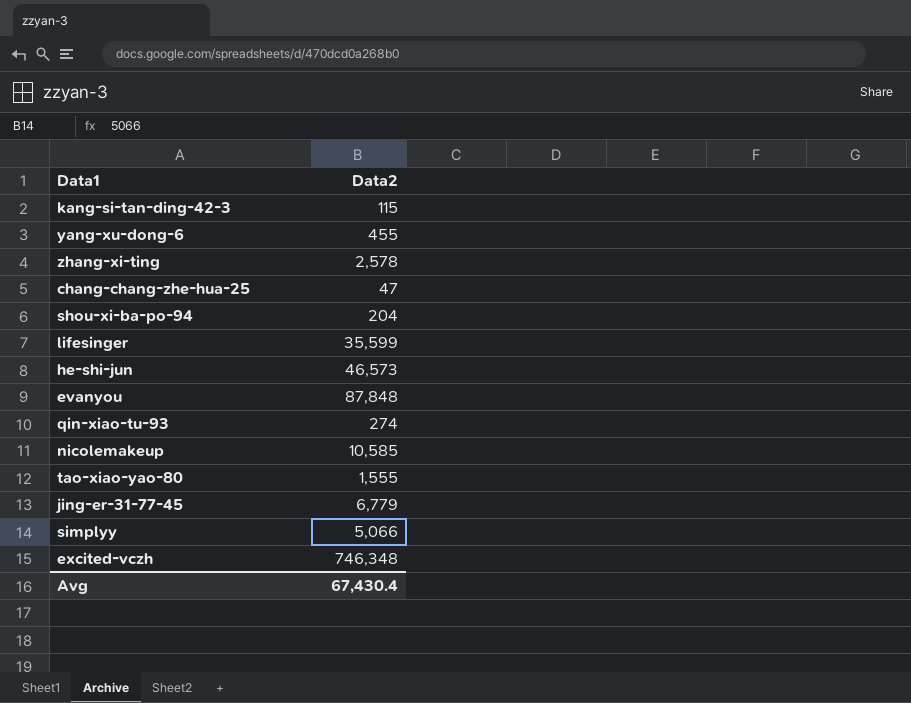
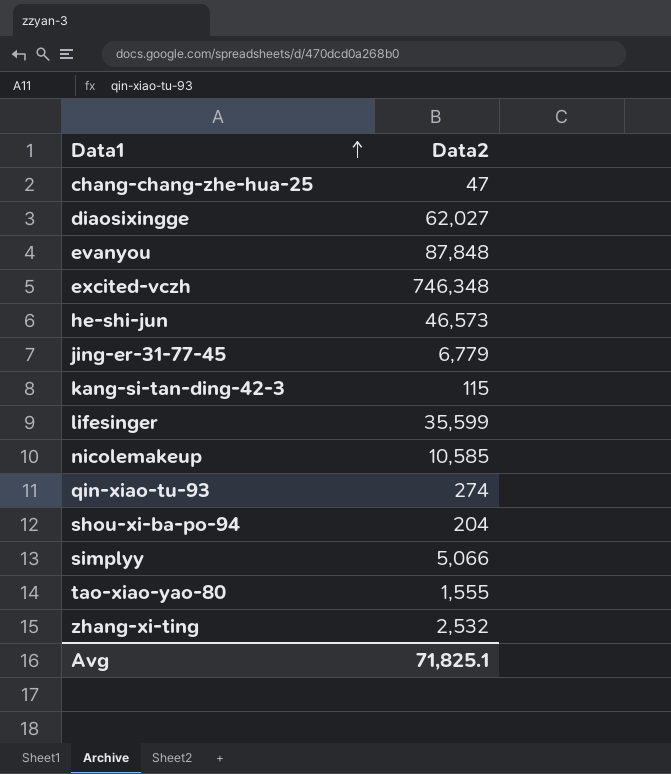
row order: none -> Data1 ascending
row yang-xu-dong-6: 455 -> none
row diaosixingge: none -> 62,027
zhang-xi-ting | Data2: 2,578 -> 2,532
Avg | Data2: 67,430.4 -> 71,825.1

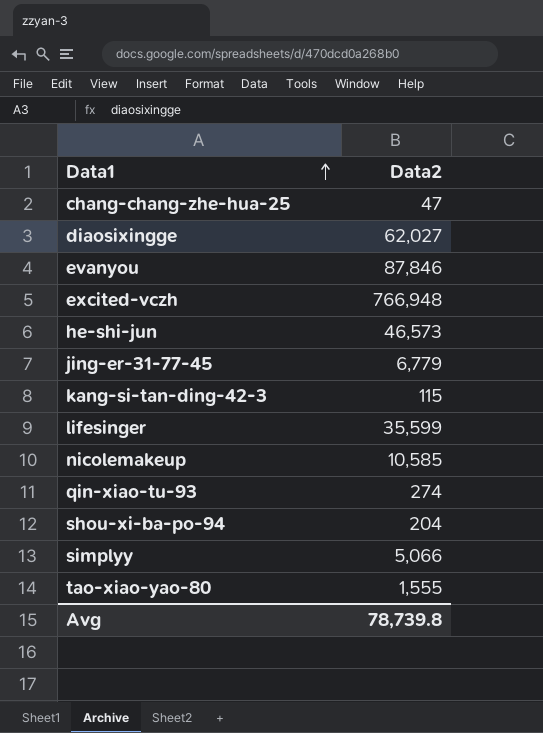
row zhang-xi-ting: 2,532 -> none
evanyou | Data2: 87,848 -> 87,846
excited-vczh | Data2: 746,348 -> 766,948
Avg | Data2: 71,825.1 -> 78,739.8

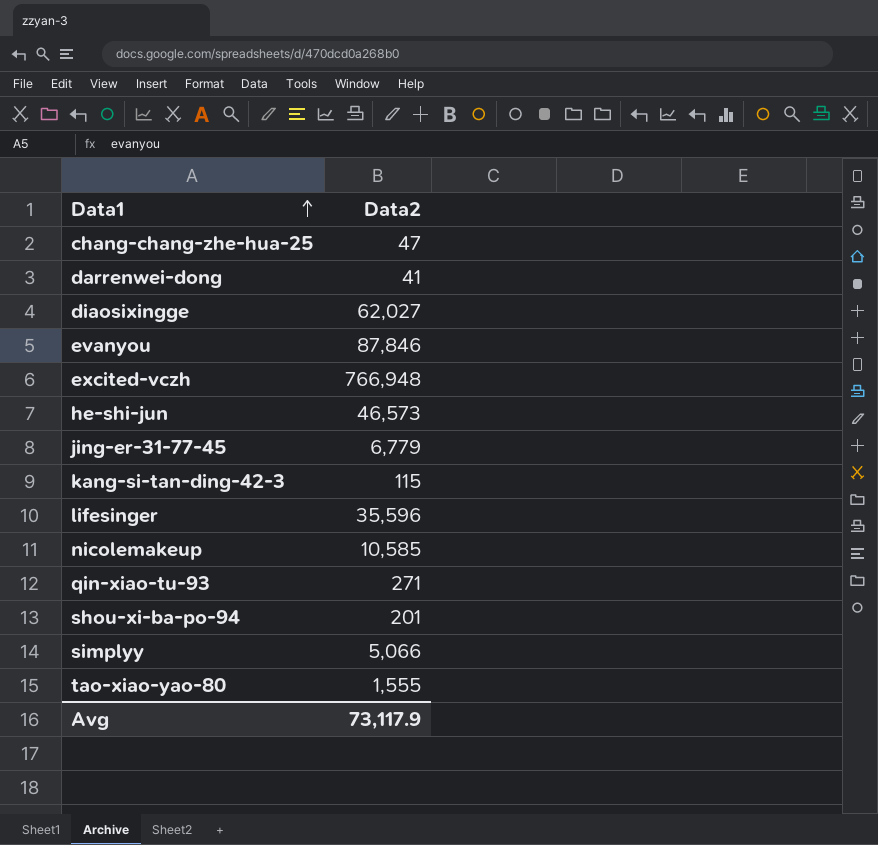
row darrenwei-dong: none -> 41
lifesinger | Data2: 35,599 -> 35,596
qin-xiao-tu-93 | Data2: 274 -> 271
shou-xi-ba-po-94 | Data2: 204 -> 201
Avg | Data2: 78,739.8 -> 73,117.9

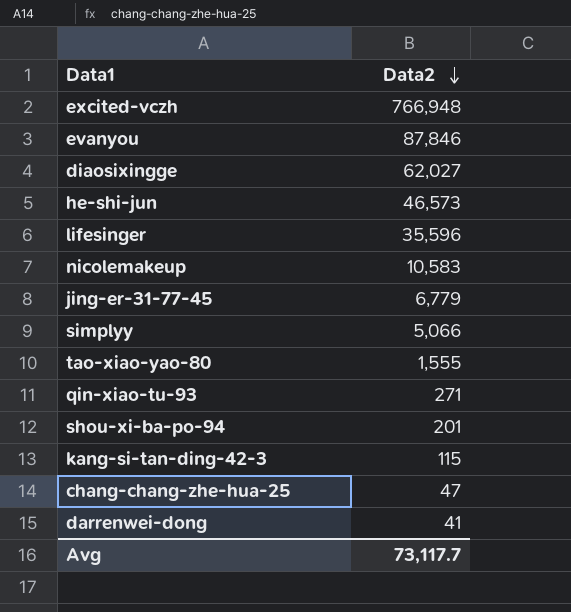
row order: Data1 ascending -> Data2 descending
nicolemakeup | Data2: 10,585 -> 10,583
Avg | Data2: 73,117.9 -> 73,117.7

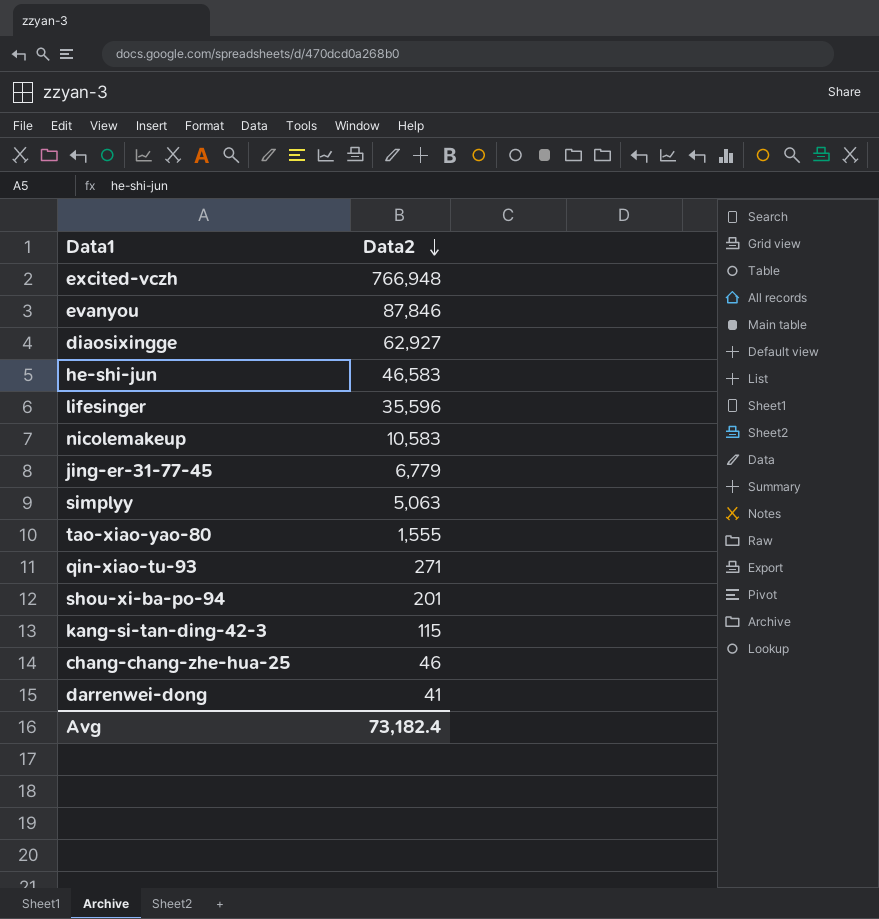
diaosixingge | Data2: 62,027 -> 62,927
he-shi-jun | Data2: 46,573 -> 46,583
simplyy | Data2: 5,066 -> 5,063
chang-chang-zhe-hua-25 | Data2: 47 -> 46
Avg | Data2: 73,117.7 -> 73,182.4

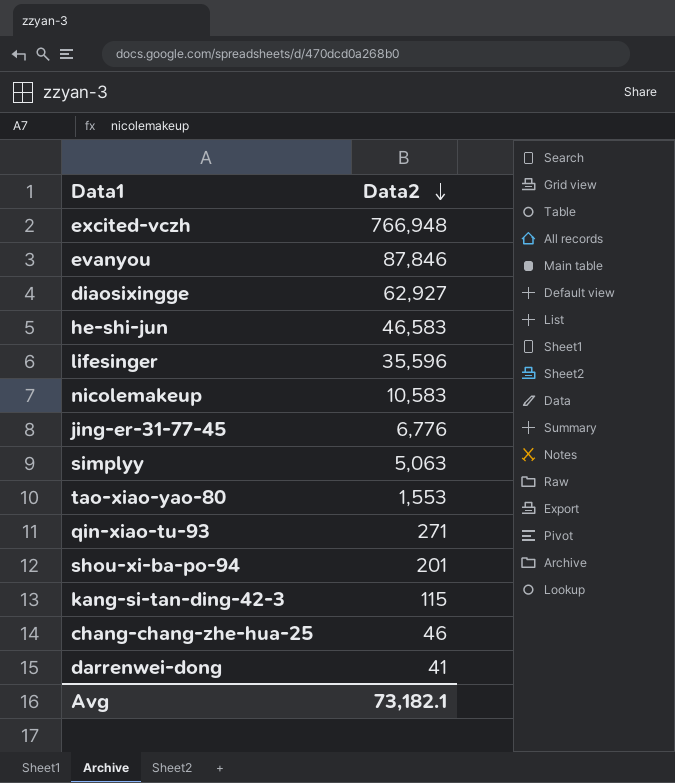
jing-er-31-77-45 | Data2: 6,779 -> 6,776
tao-xiao-yao-80 | Data2: 1,555 -> 1,553
Avg | Data2: 73,182.4 -> 73,182.1

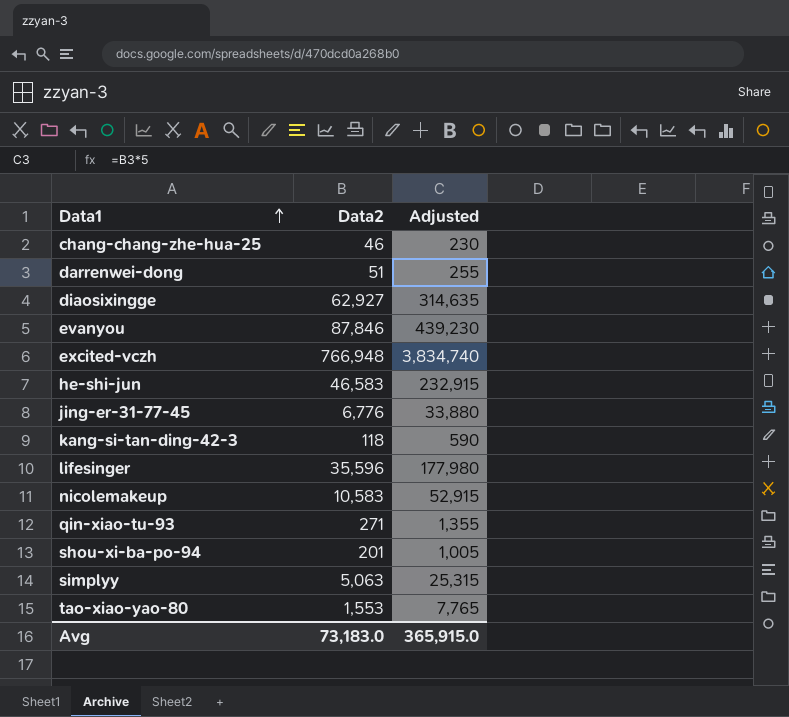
row order: Data2 descending -> Data1 ascending
column Adjusted | formula: none -> [Data2] * 5
darrenwei-dong | Data2: 41 -> 51
kang-si-tan-ding-42-3 | Data2: 115 -> 118
Avg | Data2: 73,182.1 -> 73,183.0

